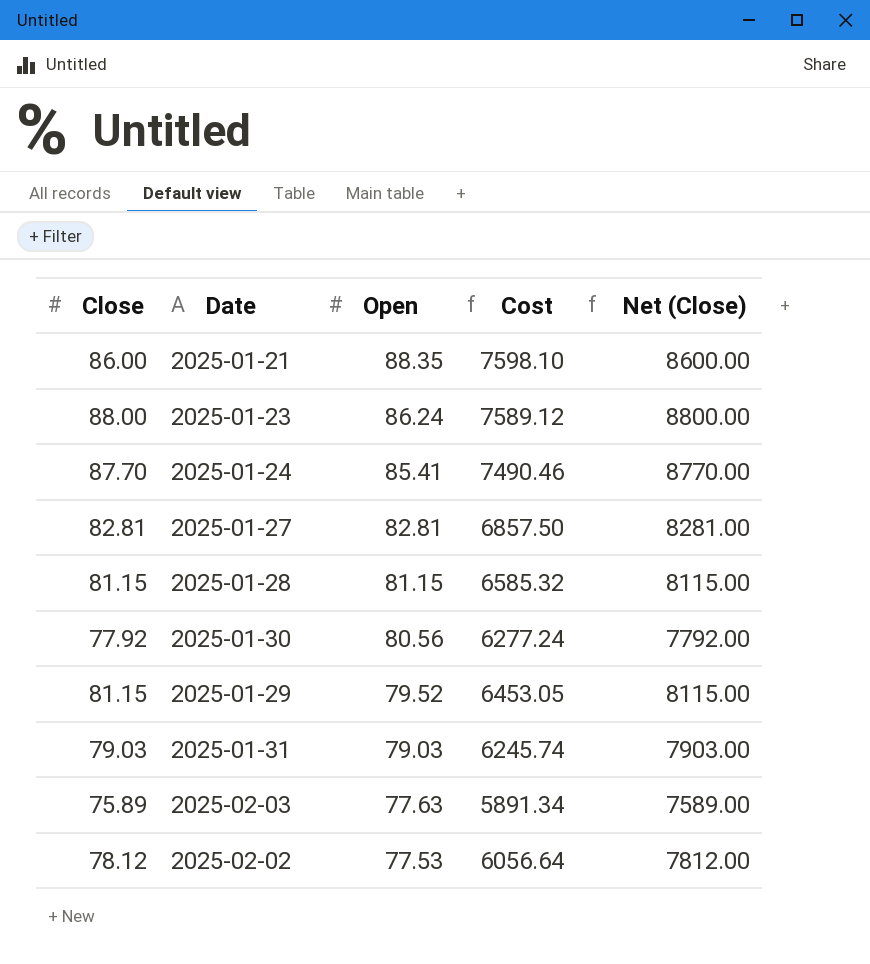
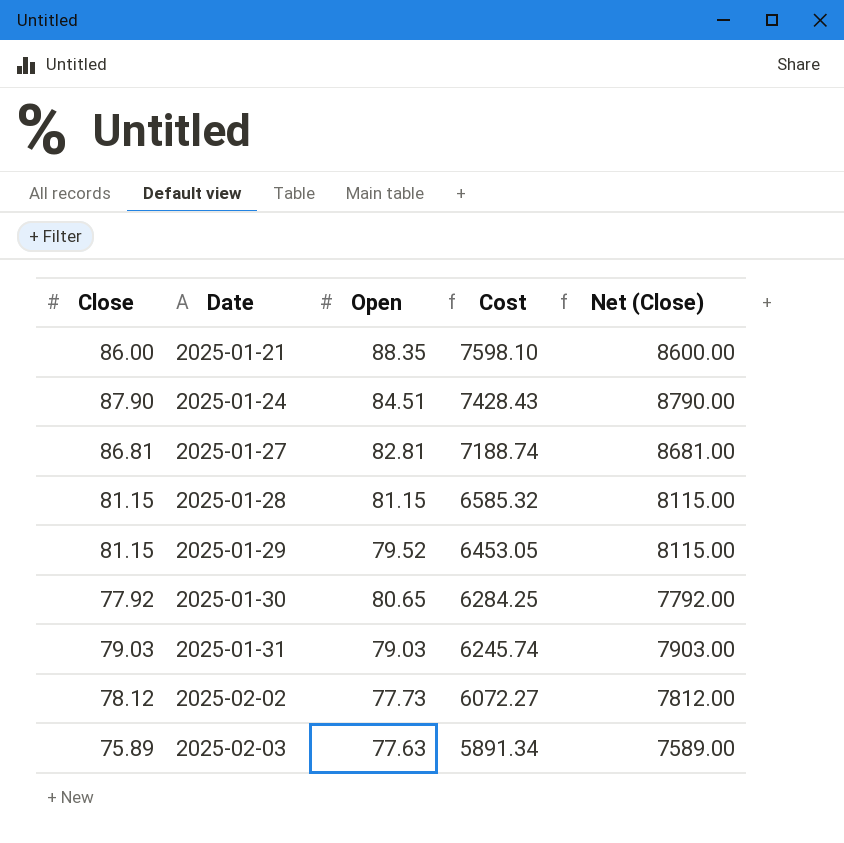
row order: Open descending -> Date ascending
row 2025-01-23: 88.00 | 86.24 | 7589.12 | 8800.00 -> none
2025-01-24 | Close: 87.70 -> 87.90
2025-01-24 | Open: 85.41 -> 84.51
2025-01-24 | Cost: 7490.46 -> 7428.43
2025-01-24 | Net (Close): 8770.00 -> 8790.00
2025-01-27 | Close: 82.81 -> 86.81
2025-01-27 | Cost: 6857.50 -> 7188.74
2025-01-27 | Net (Close): 8281.00 -> 8681.00
2025-01-30 | Open: 80.56 -> 80.65
2025-01-30 | Cost: 6277.24 -> 6284.25
2025-02-02 | Open: 77.53 -> 77.73
2025-02-02 | Cost: 6056.64 -> 6072.27

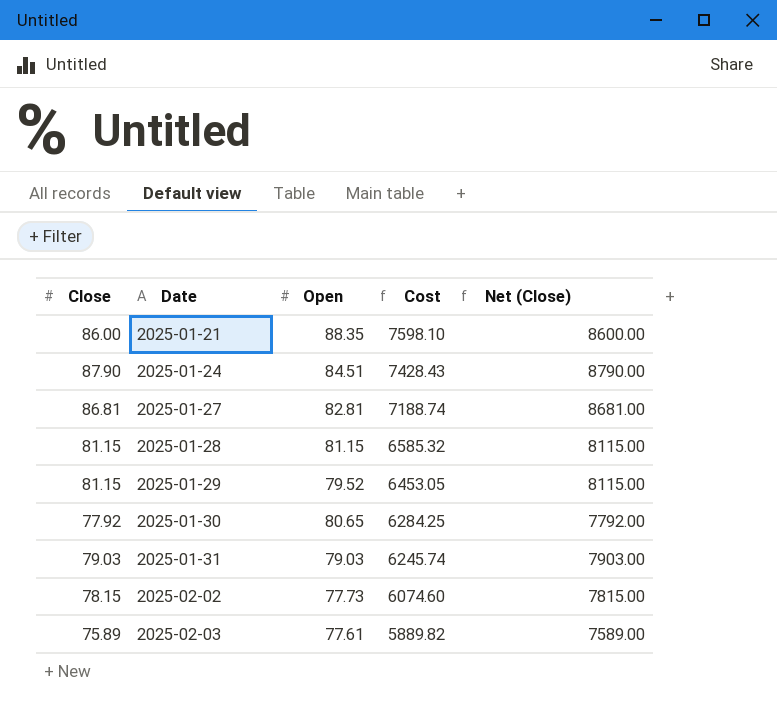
2025-02-02 | Close: 78.12 -> 78.15
2025-02-02 | Cost: 6072.27 -> 6074.60
2025-02-02 | Net (Close): 7812.00 -> 7815.00
2025-02-03 | Open: 77.63 -> 77.61
2025-02-03 | Cost: 5891.34 -> 5889.82

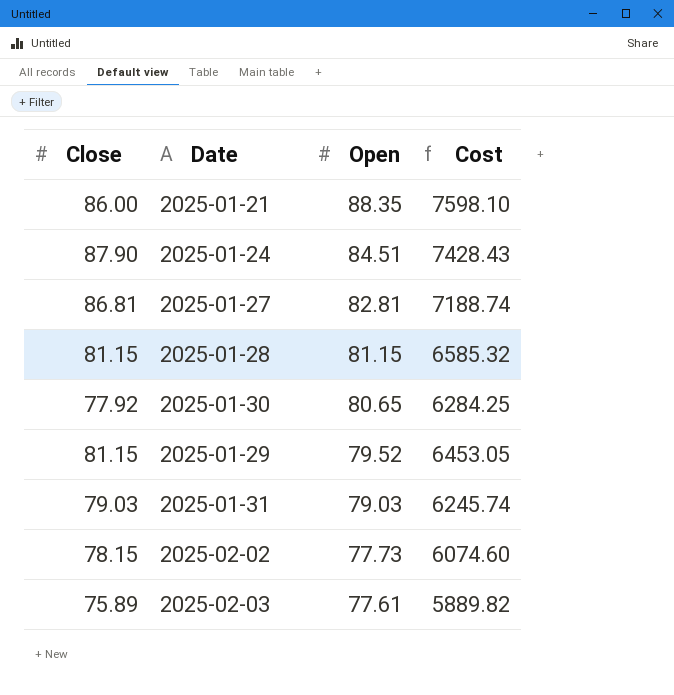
row order: Date ascending -> Open descending
column Net (Close) | formula: [Close] * 100 -> none

